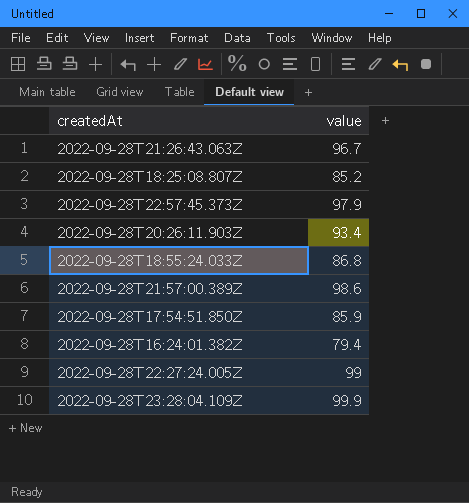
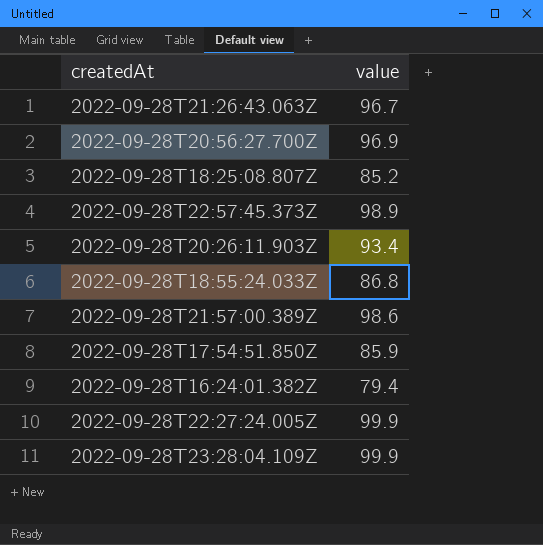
row 2022-09-28T20:56:27.700Z: none -> 96.9
2022-09-28T22:57:45.373Z | value: 97.9 -> 98.9
2022-09-28T22:27:24.005Z | value: 99 -> 99.9

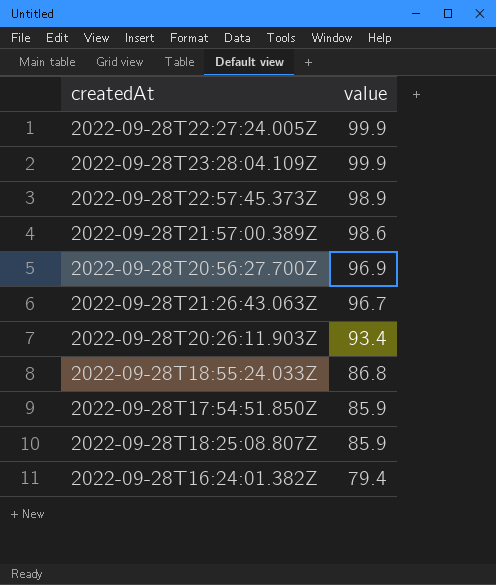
row order: none -> value descending
2022-09-28T18:25:08.807Z | value: 85.2 -> 85.9

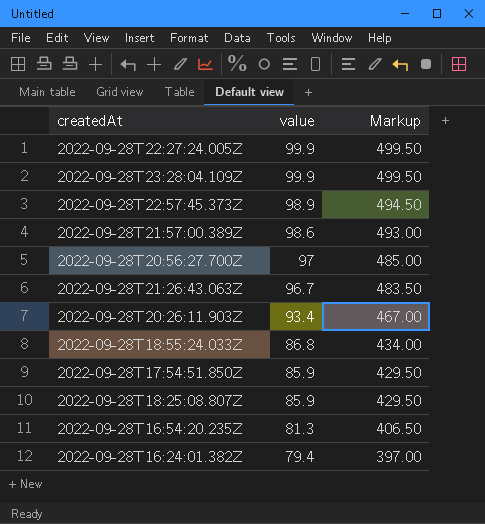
column Markup | formula: none -> [value] * 5
2022-09-28T20:56:27.700Z | value: 96.9 -> 97
row 2022-09-28T16:54:20.235Z: none -> 81.3 | 406.50

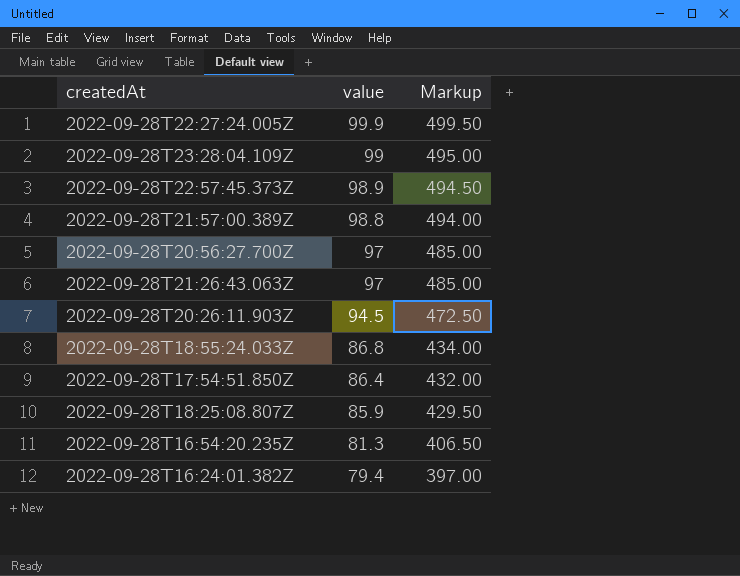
2022-09-28T23:28:04.109Z | value: 99.9 -> 99
2022-09-28T23:28:04.109Z | Markup: 499.50 -> 495.00
2022-09-28T21:57:00.389Z | value: 98.6 -> 98.8
2022-09-28T21:57:00.389Z | Markup: 493.00 -> 494.00
2022-09-28T21:26:43.063Z | value: 96.7 -> 97
2022-09-28T21:26:43.063Z | Markup: 483.50 -> 485.00
2022-09-28T20:26:11.903Z | value: 93.4 -> 94.5
2022-09-28T20:26:11.903Z | Markup: 467.00 -> 472.50
2022-09-28T17:54:51.850Z | value: 85.9 -> 86.4
2022-09-28T17:54:51.850Z | Markup: 429.50 -> 432.00

